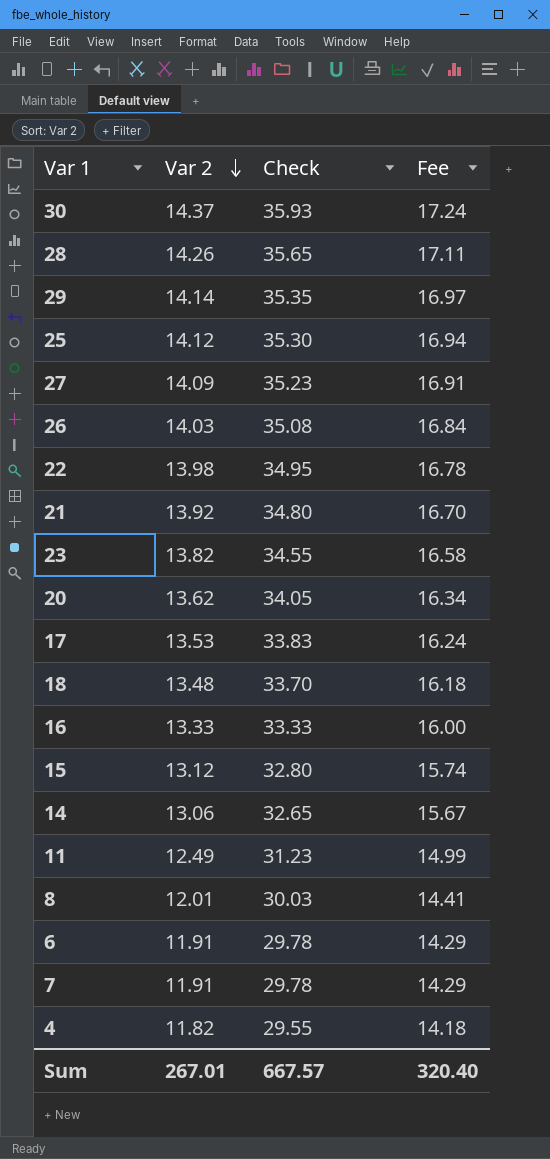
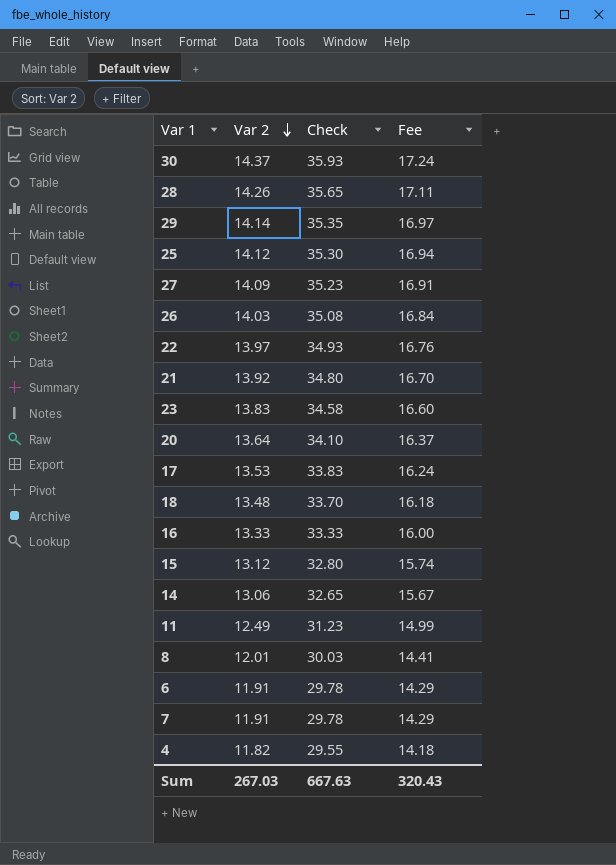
22 | Var 2: 13.98 -> 13.97
22 | Check: 34.95 -> 34.93
22 | Fee: 16.78 -> 16.76
23 | Var 2: 13.82 -> 13.83
23 | Check: 34.55 -> 34.58
23 | Fee: 16.58 -> 16.60
20 | Var 2: 13.62 -> 13.64
20 | Check: 34.05 -> 34.10
20 | Fee: 16.34 -> 16.37
Sum | Var 2: 267.01 -> 267.03
Sum | Check: 667.57 -> 667.63
Sum | Fee: 320.40 -> 320.43

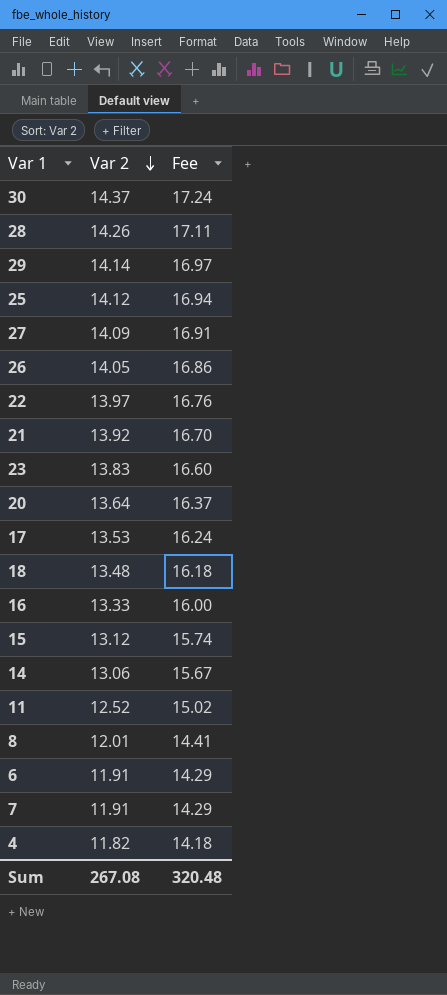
column Check | formula: [Var 2] * 2.5 -> none
26 | Var 2: 14.03 -> 14.05
26 | Fee: 16.84 -> 16.86
11 | Var 2: 12.49 -> 12.52
11 | Fee: 14.99 -> 15.02
Sum | Var 2: 267.03 -> 267.08
Sum | Fee: 320.43 -> 320.48

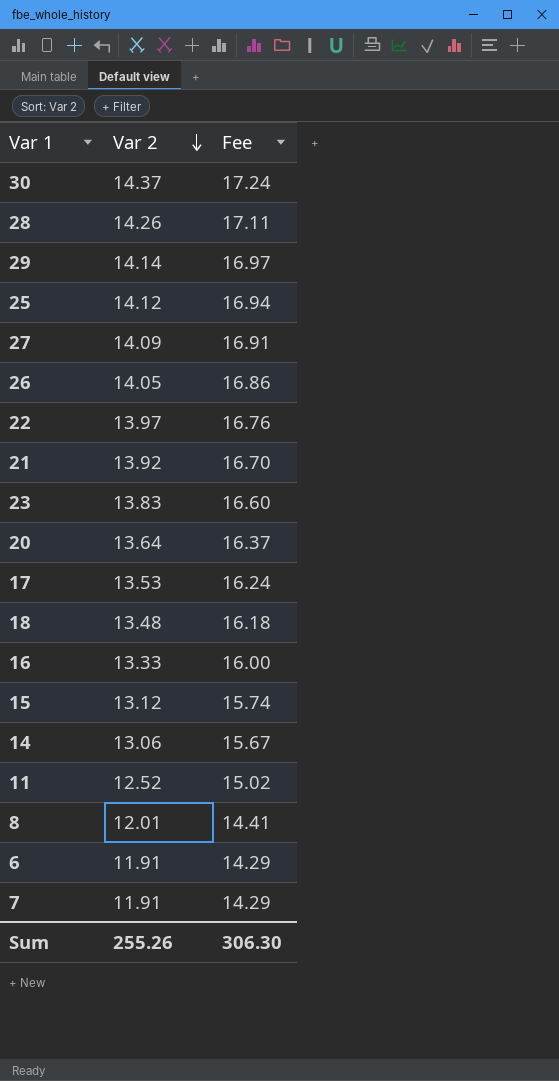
row 4: 11.82 | 14.18 -> none
Sum | Var 2: 267.08 -> 255.26
Sum | Fee: 320.48 -> 306.30

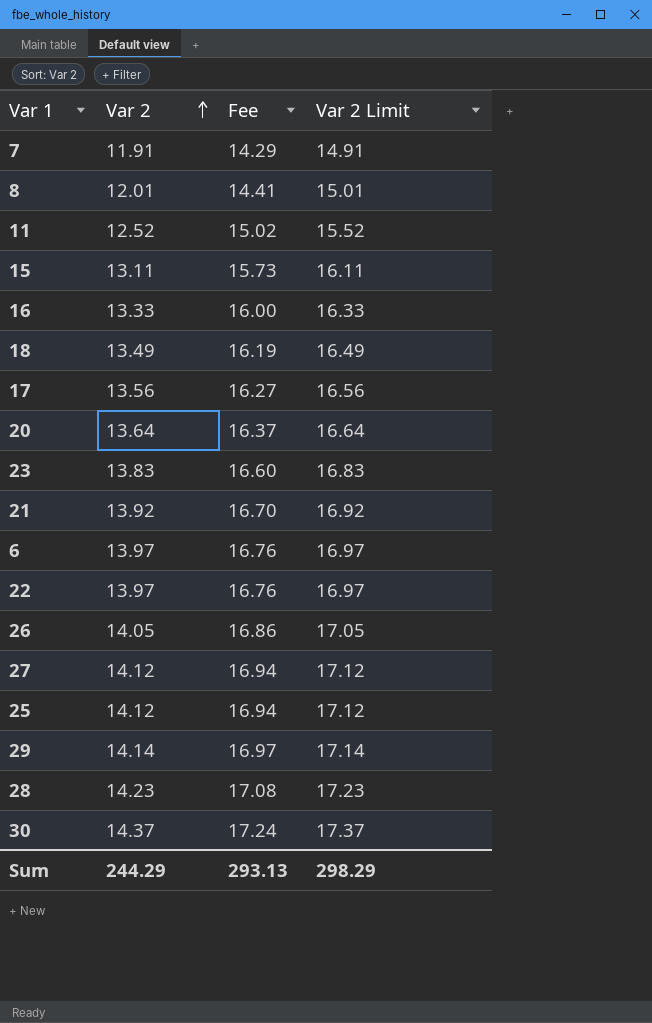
row order: Var 2 descending -> Var 2 ascending
column Var 2 Limit | formula: none -> [Var 2] + 3
row 14: 13.06 | 15.67 -> none
15 | Var 2: 13.12 -> 13.11
15 | Fee: 15.74 -> 15.73
18 | Var 2: 13.48 -> 13.49
18 | Fee: 16.18 -> 16.19
17 | Var 2: 13.53 -> 13.56
17 | Fee: 16.24 -> 16.27
6 | Var 2: 11.91 -> 13.97
6 | Fee: 14.29 -> 16.76
27 | Var 2: 14.09 -> 14.12
27 | Fee: 16.91 -> 16.94
28 | Var 2: 14.26 -> 14.23
28 | Fee: 17.11 -> 17.08
Sum | Var 2: 255.26 -> 244.29
Sum | Fee: 306.30 -> 293.13

